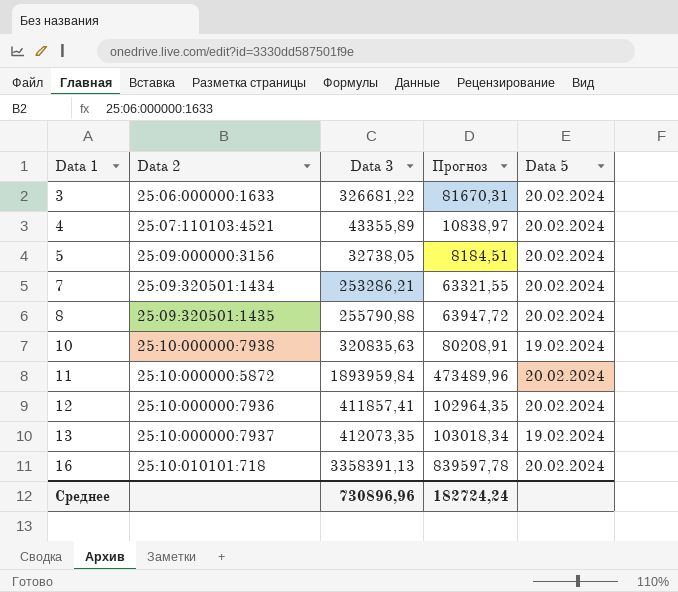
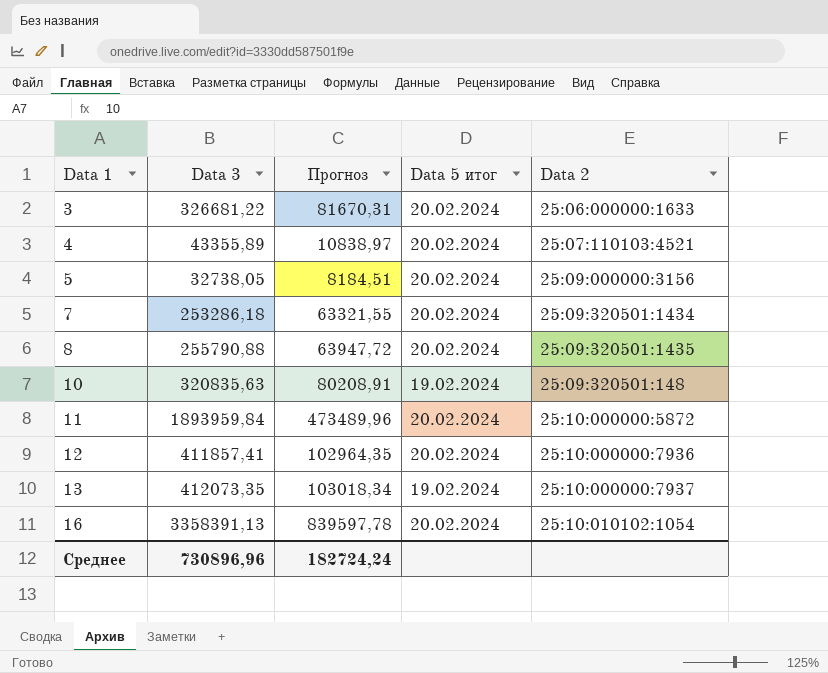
column name: Data 5 -> Data 5 итог
column Data 2 | position: 2 -> 5
7 | Data 3: 253286,21 -> 253286,18
10 | Data 2: 25:10:000000:7938 -> 25:09:320501:148
16 | Data 2: 25:10:010101:718 -> 25:10:010102:1054

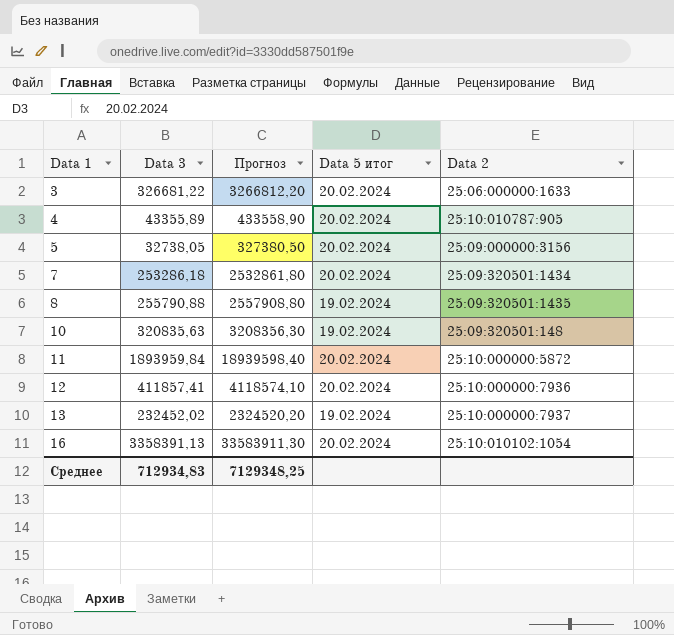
column Прогноз | formula: [Data 3] * 0,25 -> [Data 3] * 10
4 | Data 2: 25:07:110103:4521 -> 25:10:010787:905
8 | Data 5 итог: 20.02.2024 -> 19.02.2024
13 | Data 3: 412073,35 -> 232452,02
Среднее | Data 3: 730896,96 -> 712934,83
Среднее | Прогноз: 182724,24 -> 7129348,25

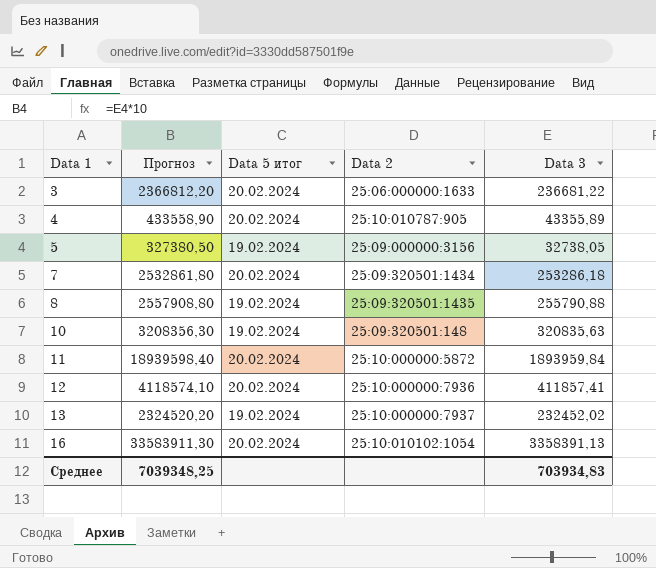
column Data 3 | position: 2 -> 5
3 | Прогноз: 3266812,20 -> 2366812,20
3 | Data 3: 326681,22 -> 236681,22
5 | Data 5 итог: 20.02.2024 -> 19.02.2024
Среднее | Прогноз: 7129348,25 -> 7039348,25
Среднее | Data 3: 712934,83 -> 703934,83

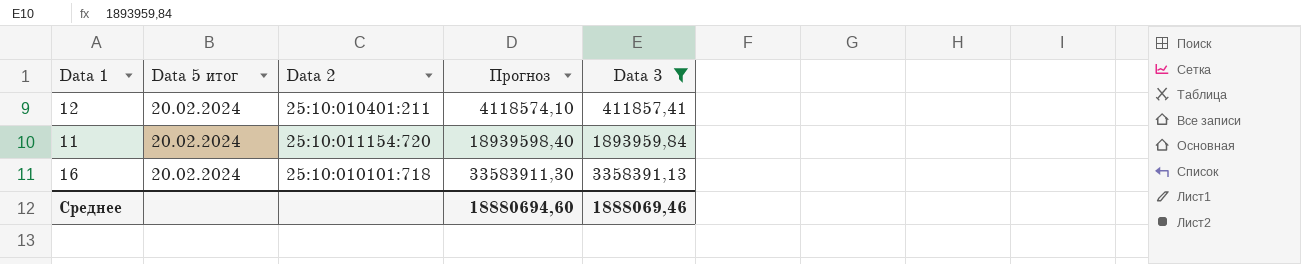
filter: none -> Data 3 >= 411857,41
row order: Data 1 ascending -> Прогноз ascending
column Прогноз | position: 2 -> 4
12 | Data 2: 25:10:000000:7936 -> 25:10:010401:211
11 | Data 2: 25:10:000000:5872 -> 25:10:011154:720
16 | Data 2: 25:10:010102:1054 -> 25:10:010101:718
Среднее | Прогноз: 7039348,25 -> 18880694,60
Среднее | Data 3: 703934,83 -> 1888069,46

